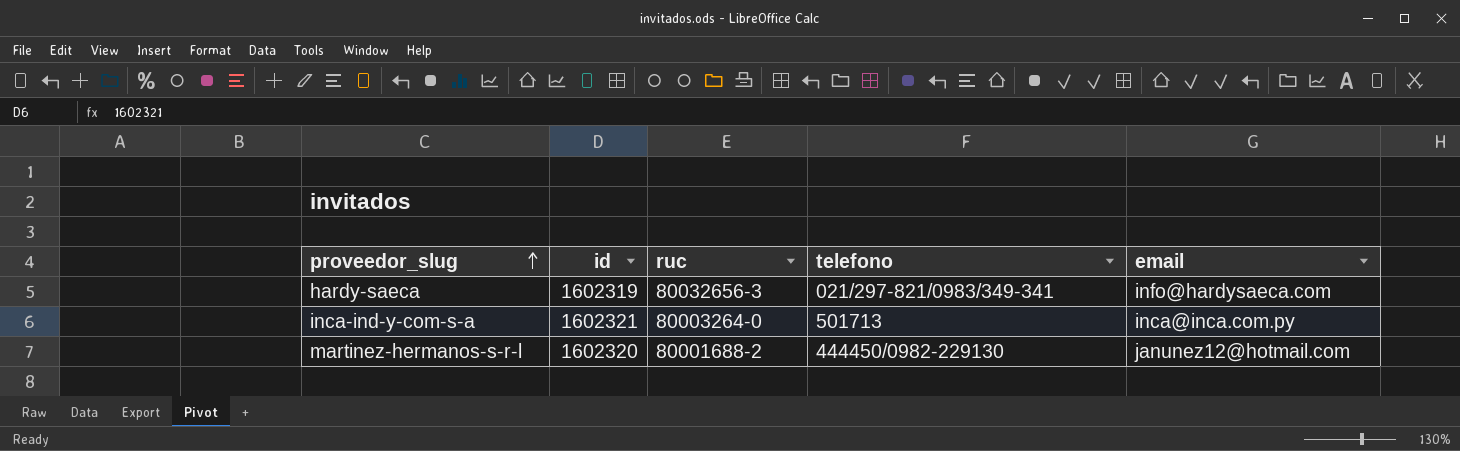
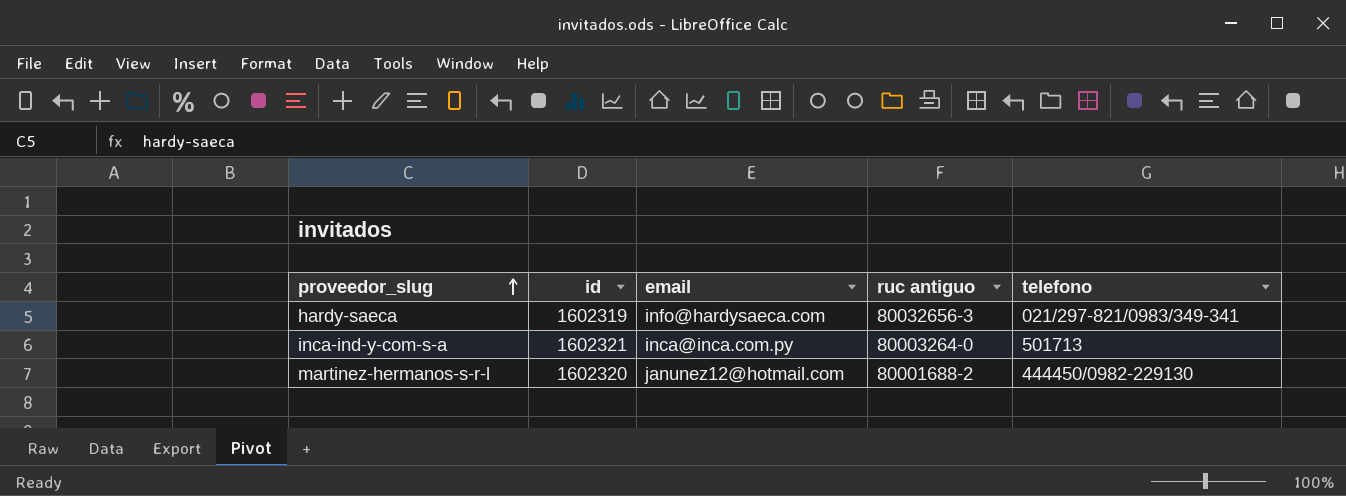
column email | position: 5 -> 3
column name: ruc -> ruc antiguo

